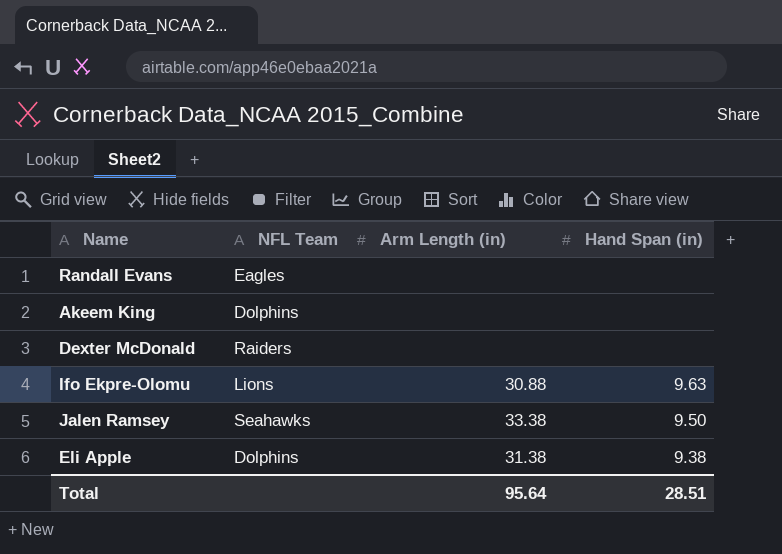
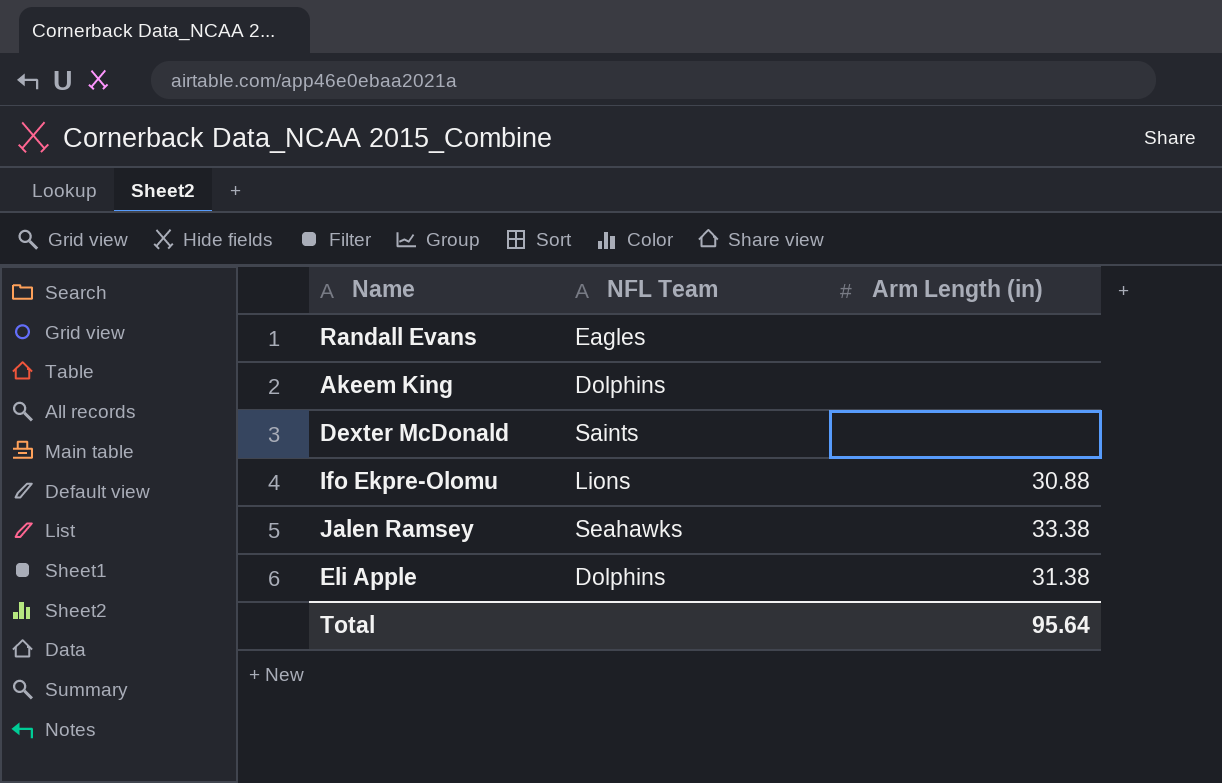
column Hand Span (in) | position: 4 -> none
Dexter McDonald | NFL Team: Raiders -> Saints

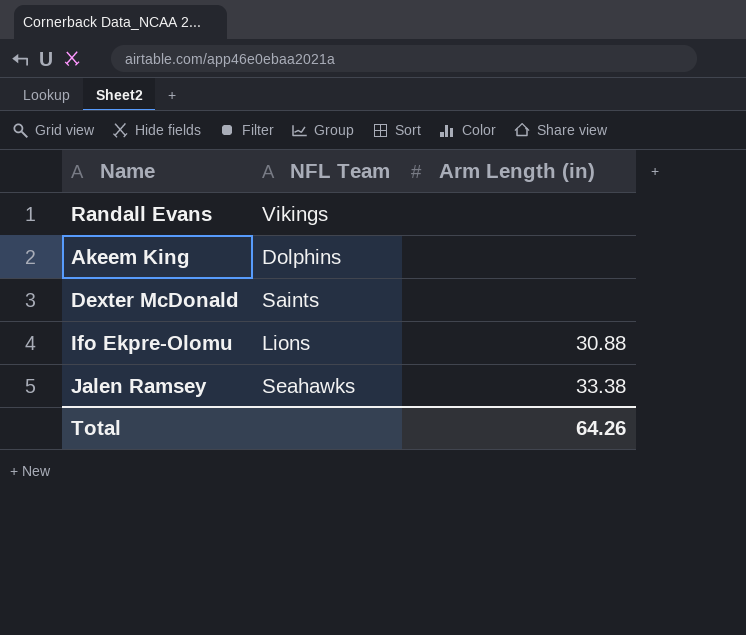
row Eli Apple: Dolphins | 31.38 -> none
Randall Evans | NFL Team: Eagles -> Vikings
Total | Arm Length (in): 95.64 -> 64.26

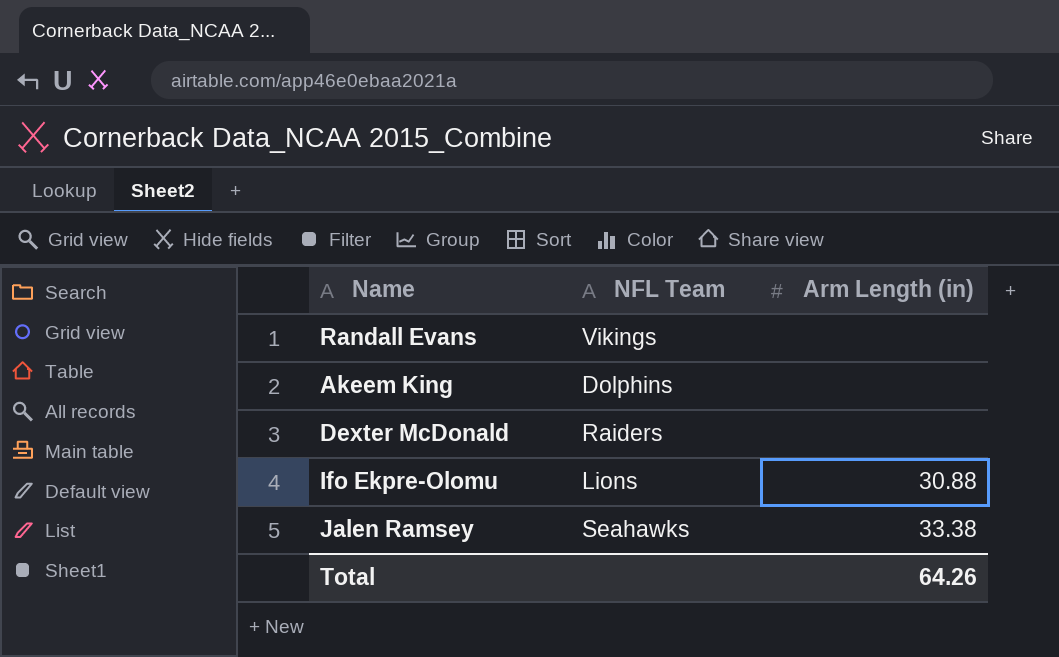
Dexter McDonald | NFL Team: Saints -> Raiders

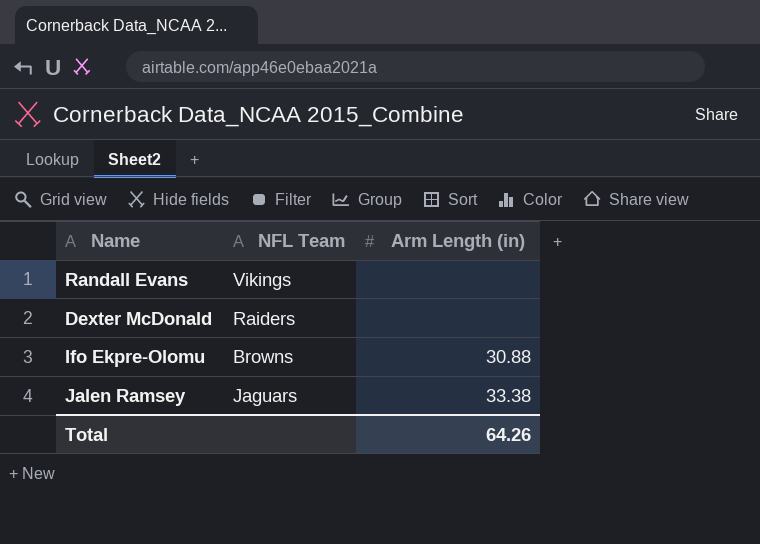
row Akeem King: Dolphins | none -> none
Ifo Ekpre-Olomu | NFL Team: Lions -> Browns
Jalen Ramsey | NFL Team: Seahawks -> Jaguars

